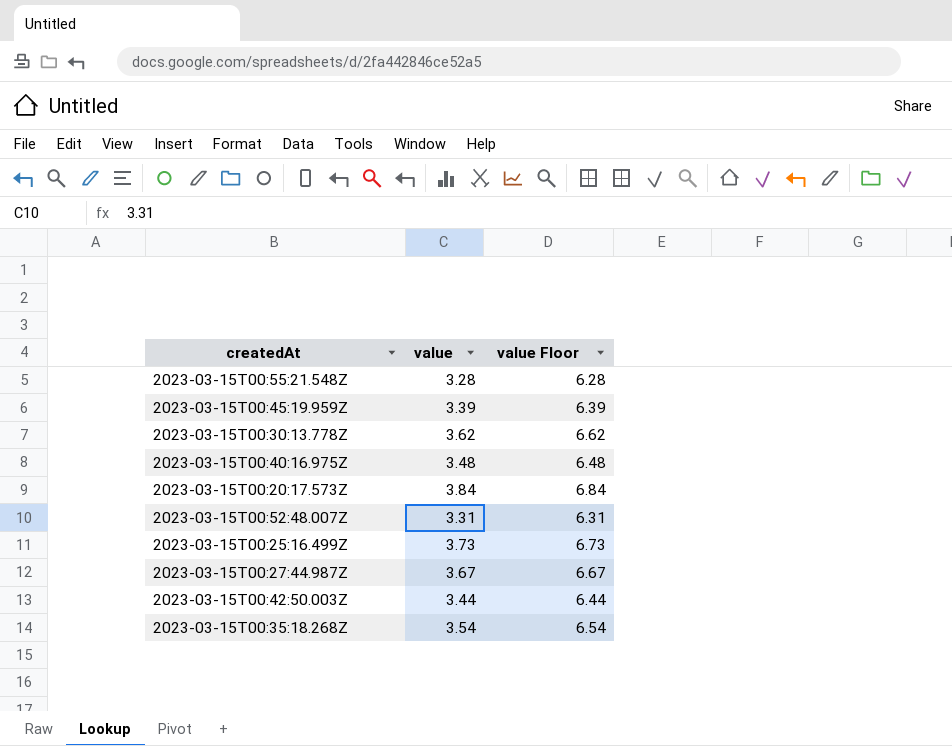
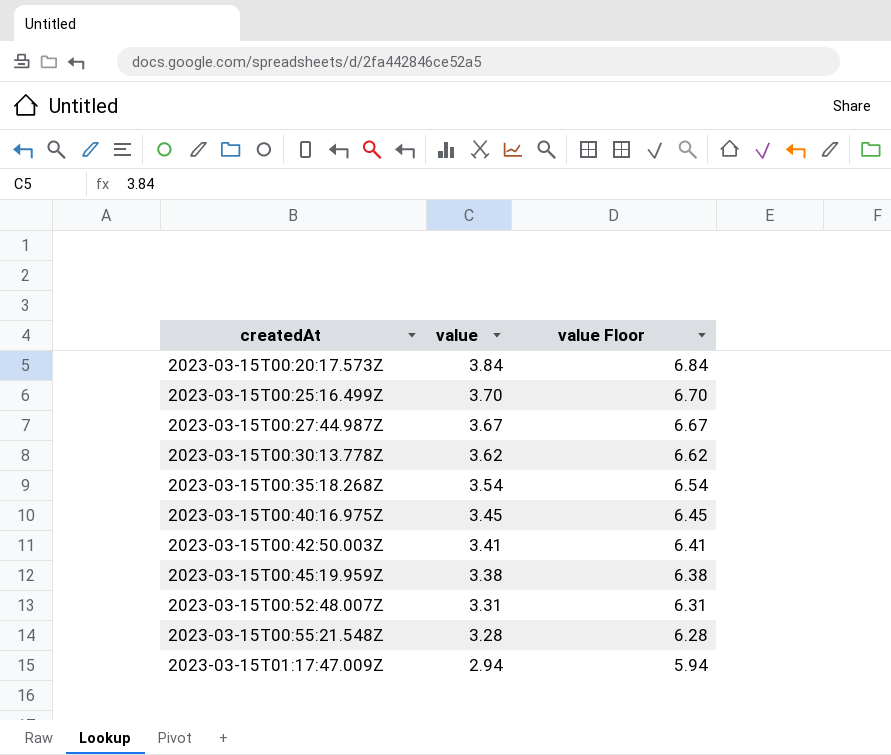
row order: none -> createdAt ascending
2023-03-15T00:25:16.499Z | value: 3.73 -> 3.70
2023-03-15T00:25:16.499Z | value Floor: 6.73 -> 6.70
2023-03-15T00:40:16.975Z | value: 3.48 -> 3.45
2023-03-15T00:40:16.975Z | value Floor: 6.48 -> 6.45
2023-03-15T00:42:50.003Z | value: 3.44 -> 3.41
2023-03-15T00:42:50.003Z | value Floor: 6.44 -> 6.41
2023-03-15T00:45:19.959Z | value: 3.39 -> 3.38
2023-03-15T00:45:19.959Z | value Floor: 6.39 -> 6.38
row 2023-03-15T01:17:47.009Z: none -> 2.94 | 5.94

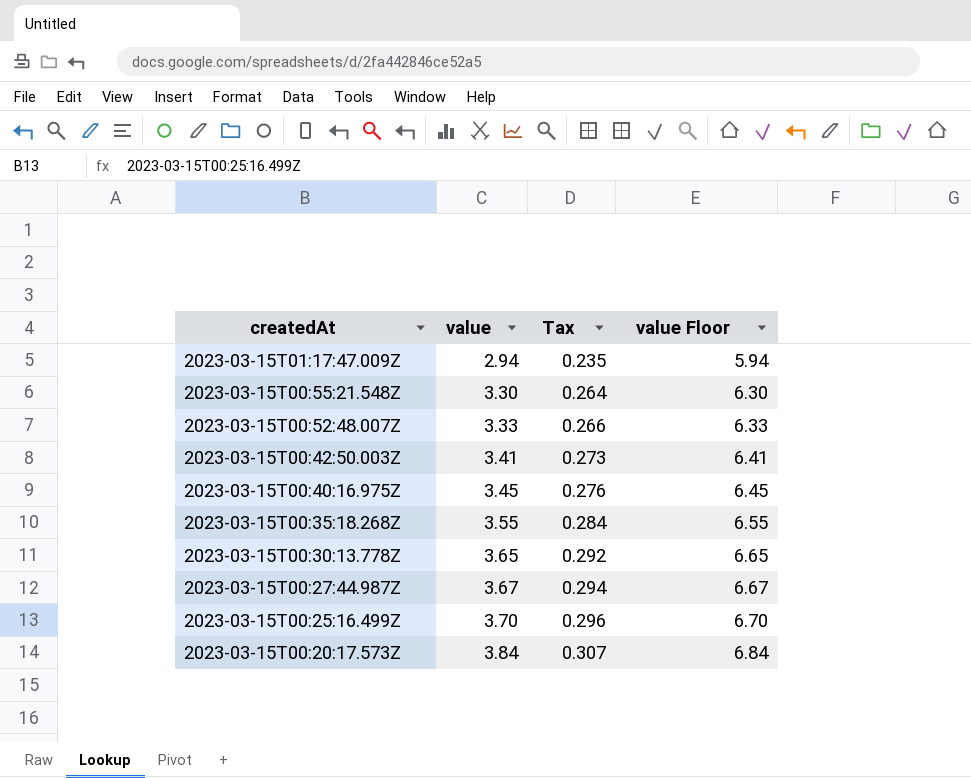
row order: createdAt ascending -> createdAt descending
column Tax | formula: none -> [value] * 0.08
row 2023-03-15T00:45:19.959Z: 3.38 | 6.38 -> none
2023-03-15T00:55:21.548Z | value: 3.28 -> 3.30
2023-03-15T00:55:21.548Z | value Floor: 6.28 -> 6.30
2023-03-15T00:52:48.007Z | value: 3.31 -> 3.33
2023-03-15T00:52:48.007Z | value Floor: 6.31 -> 6.33
2023-03-15T00:35:18.268Z | value: 3.54 -> 3.55
2023-03-15T00:35:18.268Z | value Floor: 6.54 -> 6.55
2023-03-15T00:30:13.778Z | value: 3.62 -> 3.65
2023-03-15T00:30:13.778Z | value Floor: 6.62 -> 6.65

